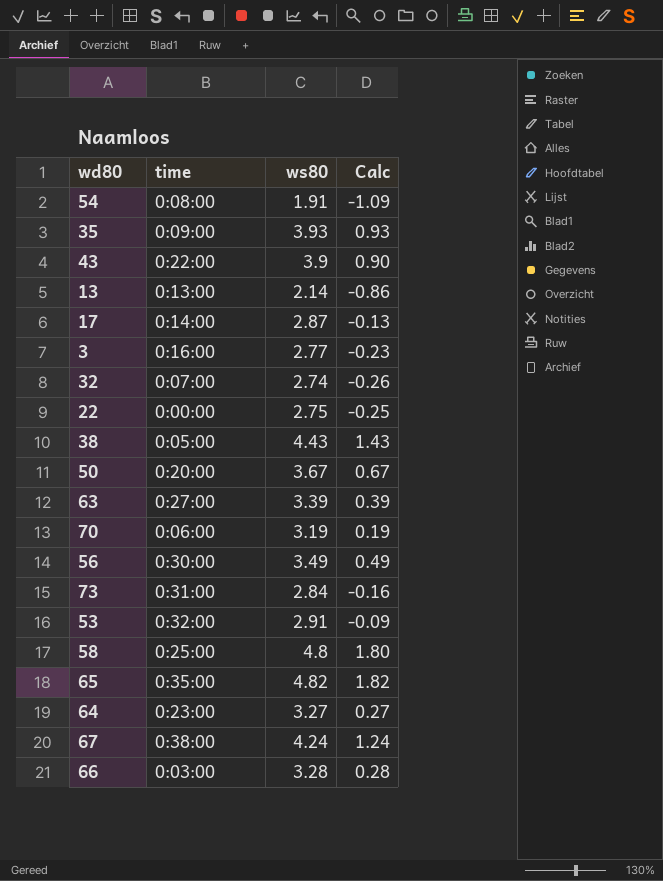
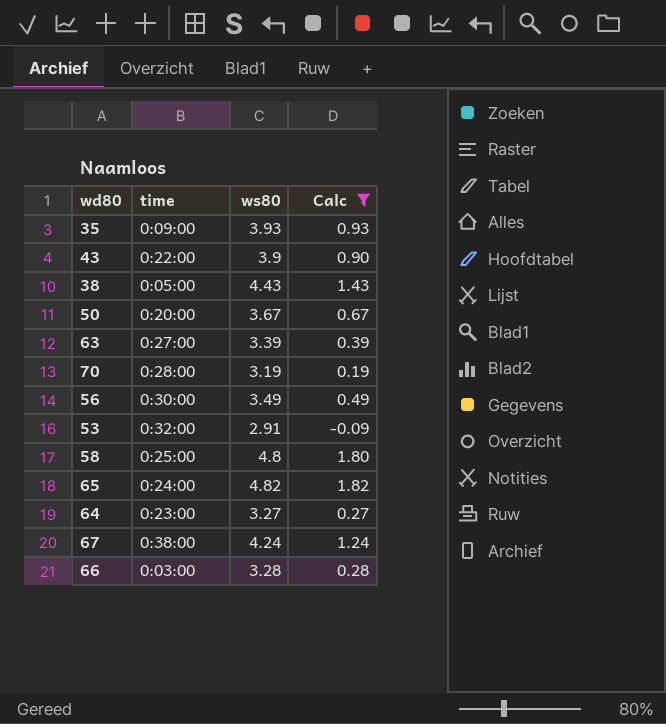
filter: none -> Calc >= -0.09
70 | time: 0:06:00 -> 0:28:00
65 | time: 0:35:00 -> 0:24:00

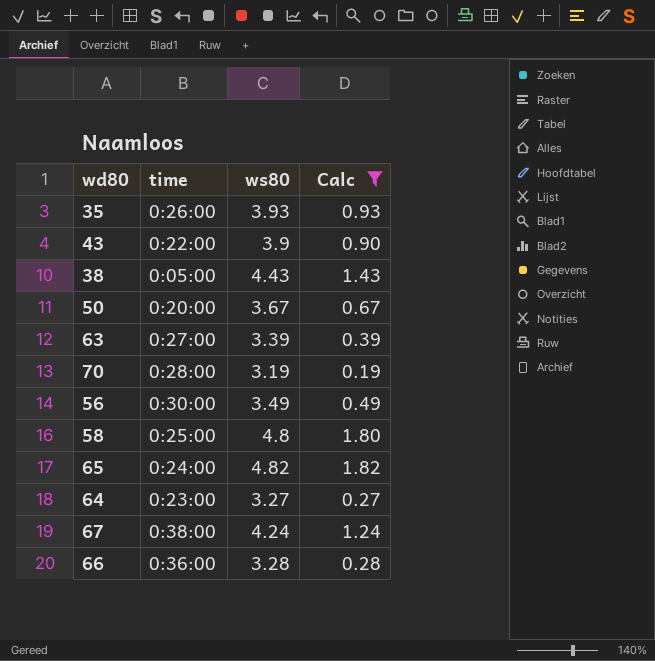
row 53: 0:32:00 | 2.91 | -0.09 -> none
35 | time: 0:09:00 -> 0:26:00
66 | time: 0:03:00 -> 0:36:00

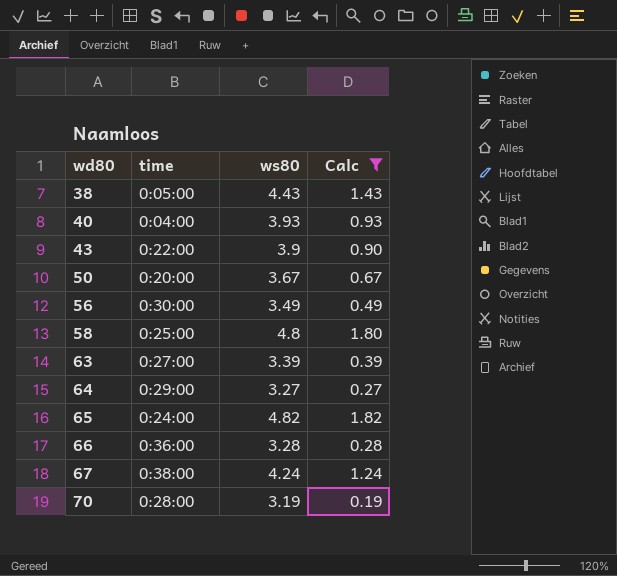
row order: none -> wd80 ascending
row 35: 0:26:00 | 3.93 | 0.93 -> none
row 40: none -> 0:04:00 | 3.93 | 0.93
64 | time: 0:23:00 -> 0:29:00

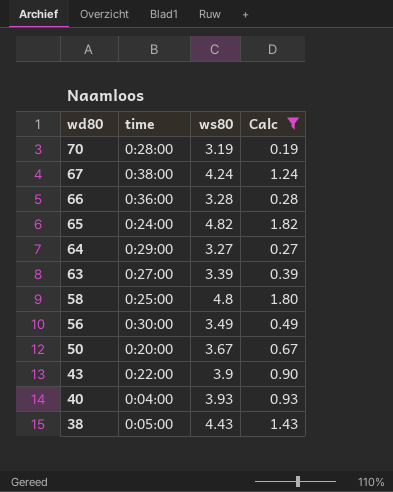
row order: wd80 ascending -> wd80 descending

